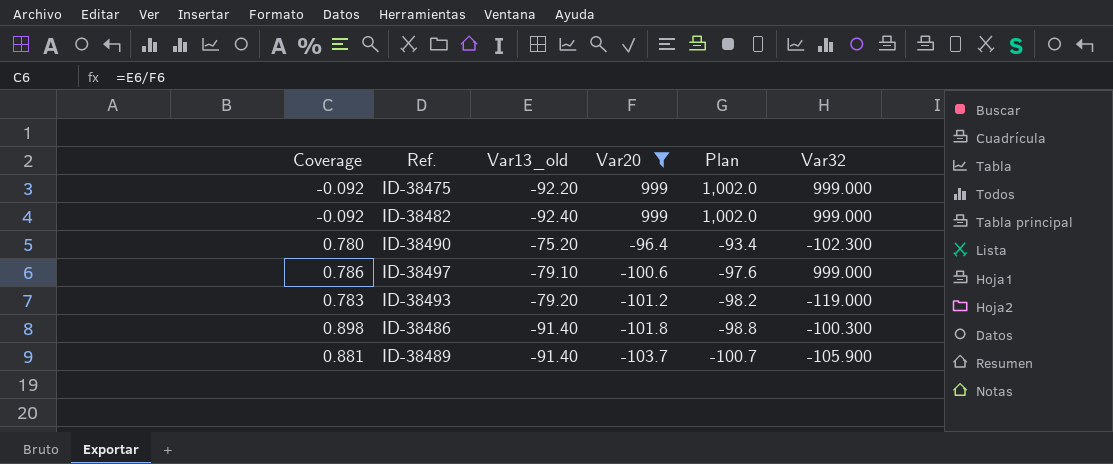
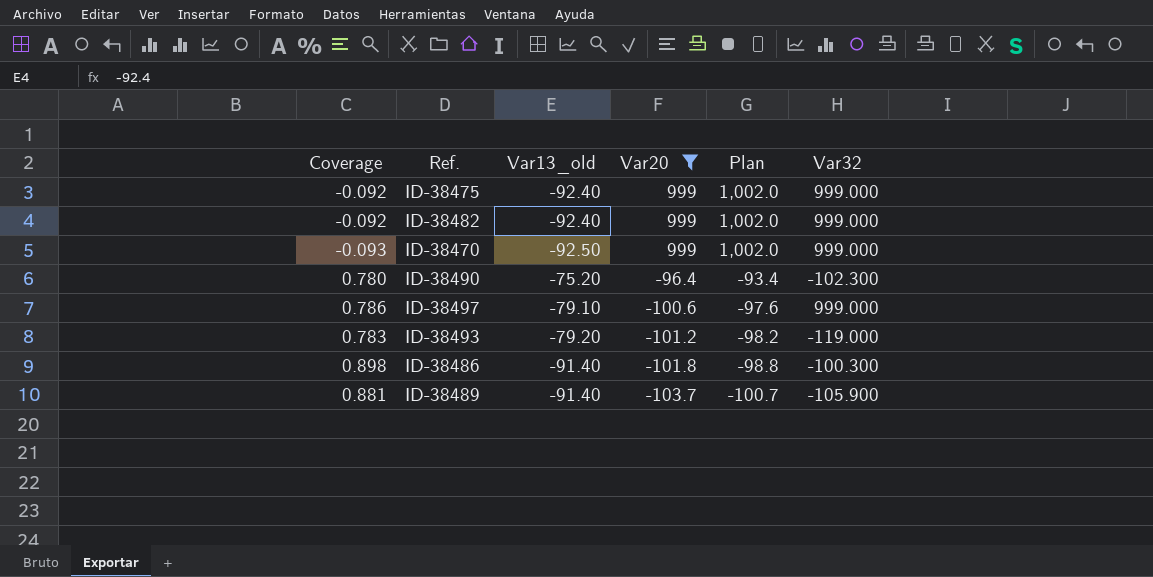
ID-38475 | Var13_old: -92.20 -> -92.40
row ID-38470: none -> -0.093 | -92.50 | 999 | 1,002.0 | 999.000

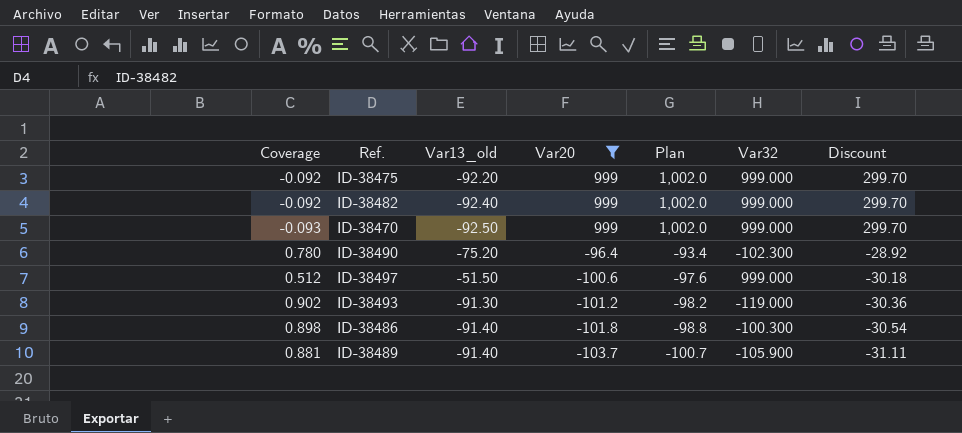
column Discount | formula: none -> [Var20] * 0.3
ID-38475 | Var13_old: -92.40 -> -92.20
ID-38497 | Coverage: 0.786 -> 0.512
ID-38497 | Var13_old: -79.10 -> -51.50
ID-38493 | Coverage: 0.783 -> 0.902
ID-38493 | Var13_old: -79.20 -> -91.30

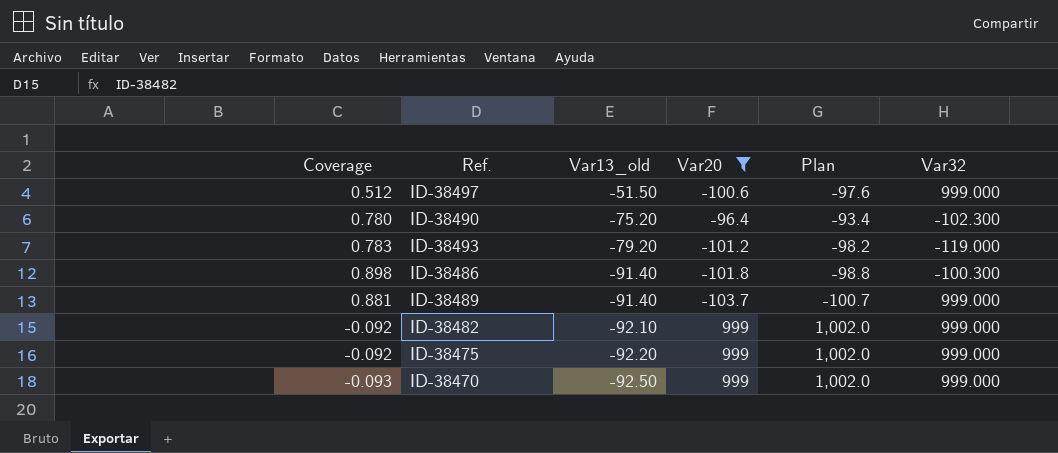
row order: Var20 descending -> Var13_old descending
column Discount | formula: [Var20] * 0.3 -> none
ID-38493 | Coverage: 0.902 -> 0.783
ID-38493 | Var13_old: -91.30 -> -79.20
ID-38489 | Var32: -105.900 -> 999.000
ID-38482 | Var13_old: -92.40 -> -92.10

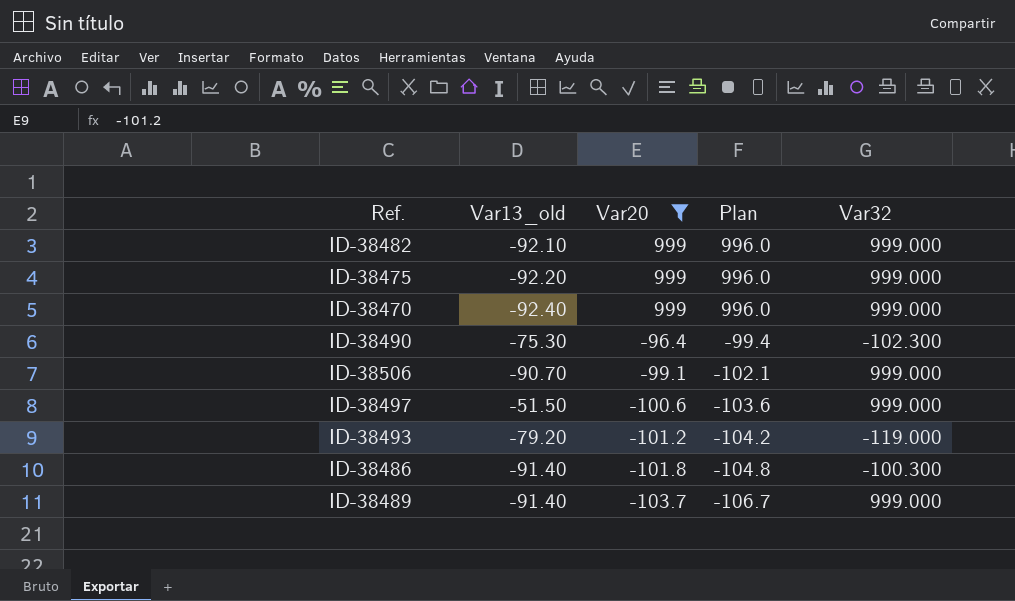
row order: Var13_old descending -> Var20 descending
column Coverage | formula: [Var13_old] / [Var20] -> none
column Plan | formula: [Var20] + 3 -> [Var20] - 3
ID-38470 | Var13_old: -92.50 -> -92.40
ID-38490 | Var13_old: -75.20 -> -75.30
row ID-38506: none -> -90.70 | -99.1 | -102.1 | 999.000

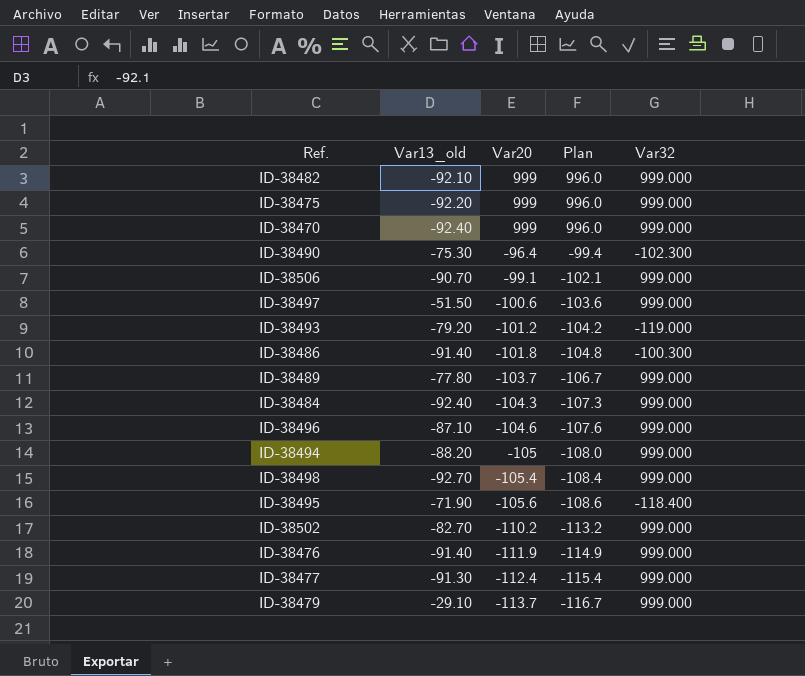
filter: Var20 >= -103.7 -> none
ID-38489 | Var13_old: -91.40 -> -77.80

